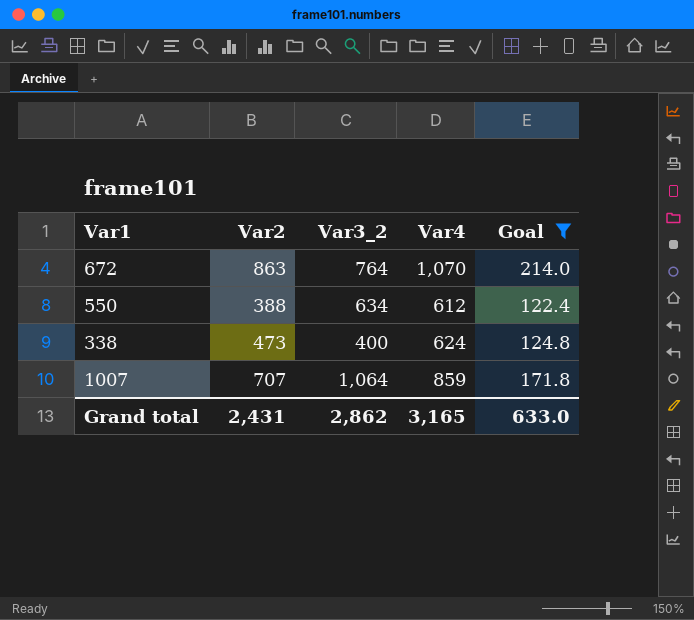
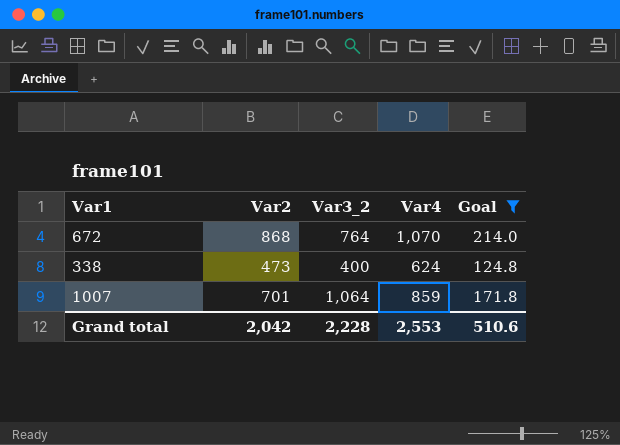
row 550: 388 | 634 | 612 | 122.4 -> none
672 | Var2: 863 -> 868
1007 | Var2: 707 -> 701
Grand total | Var2: 2,431 -> 2,042
Grand total | Var3_2: 2,862 -> 2,228
Grand total | Var4: 3,165 -> 2,553
Grand total | Goal: 633.0 -> 510.6

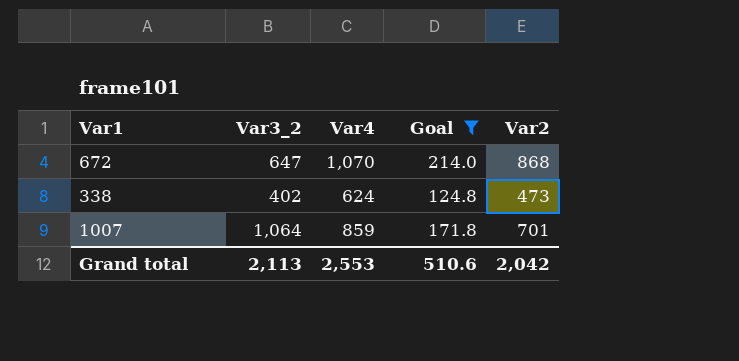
column Var2 | position: 2 -> 5
672 | Var3_2: 764 -> 647
338 | Var3_2: 400 -> 402
Grand total | Var3_2: 2,228 -> 2,113

